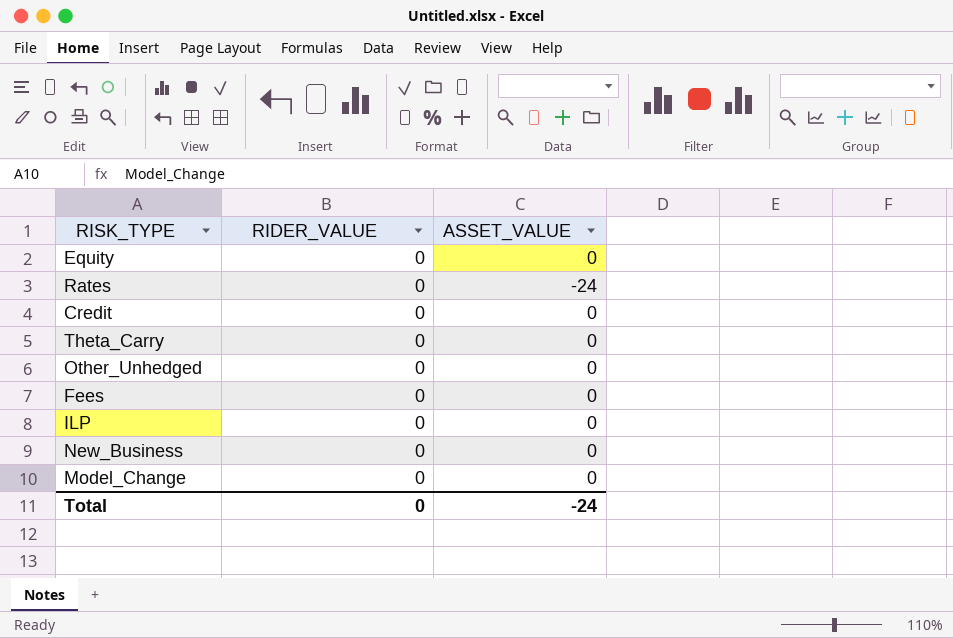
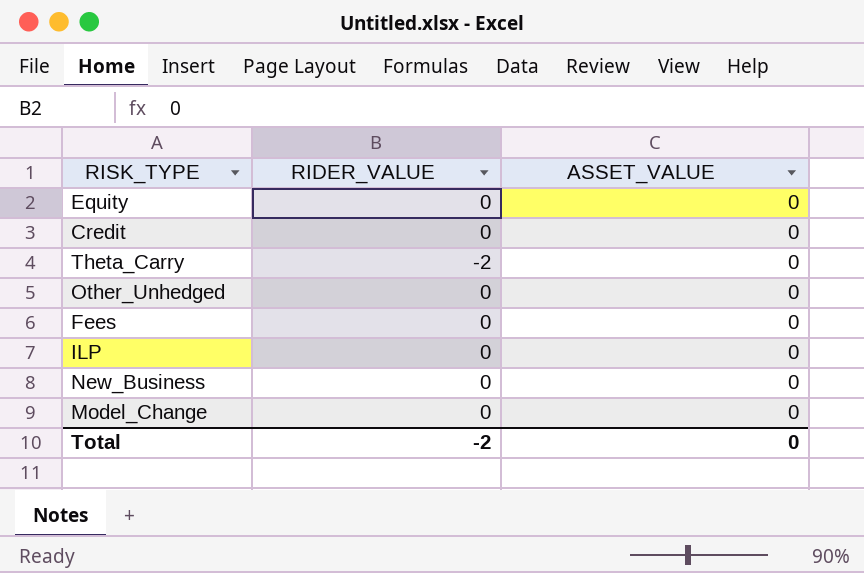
row Rates: 0 | -24 -> none
Theta_Carry | RIDER_VALUE: 0 -> -2
Total | RIDER_VALUE: 0 -> -2
Total | ASSET_VALUE: -24 -> 0

